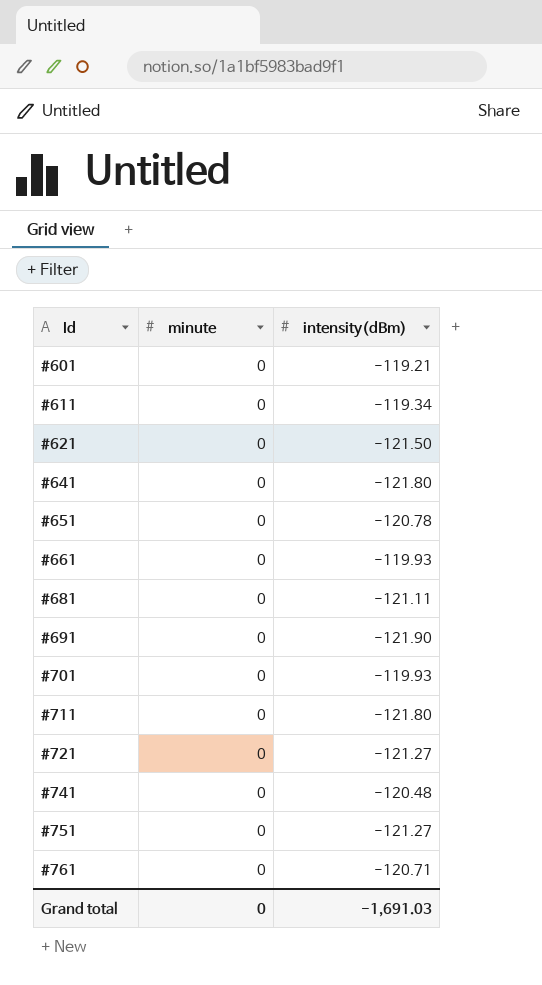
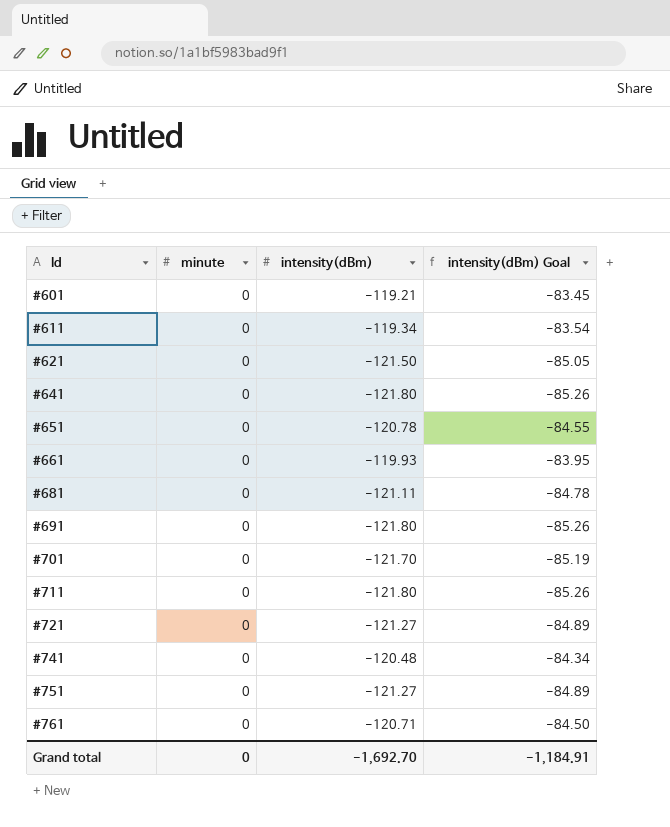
column intensity(dBm) Goal | formula: none -> [intensity(dBm)] * 0.7
#691 | intensity(dBm): -121.90 -> -121.80
#701 | intensity(dBm): -119.93 -> -121.70
Grand total | intensity(dBm): -1,691.03 -> -1,692.70

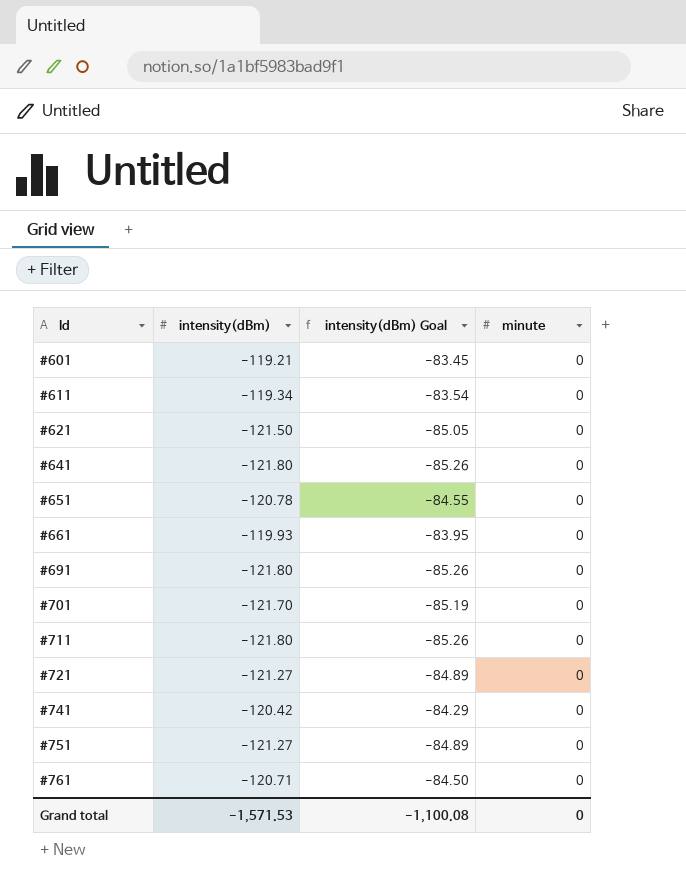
column minute | position: 2 -> 4
row #681: 0 | -121.11 | -84.78 -> none
#741 | intensity(dBm): -120.48 -> -120.42
#741 | intensity(dBm) Goal: -84.34 -> -84.29
Grand total | intensity(dBm): -1,692.70 -> -1,571.53
Grand total | intensity(dBm) Goal: -1,184.91 -> -1,100.08

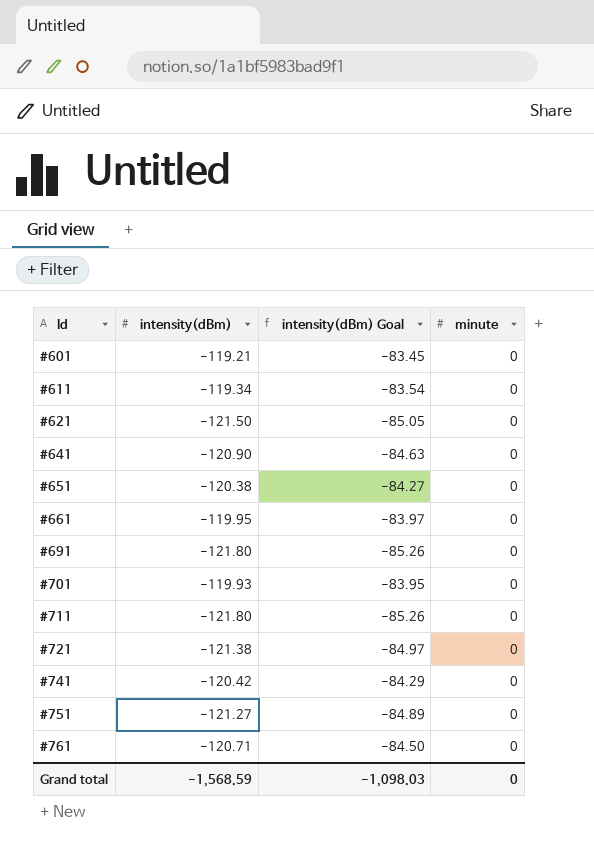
#641 | intensity(dBm): -121.80 -> -120.90
#641 | intensity(dBm) Goal: -85.26 -> -84.63
#651 | intensity(dBm): -120.78 -> -120.38
#651 | intensity(dBm) Goal: -84.55 -> -84.27
#661 | intensity(dBm): -119.93 -> -119.95
#661 | intensity(dBm) Goal: -83.95 -> -83.97
#701 | intensity(dBm): -121.70 -> -119.93
#701 | intensity(dBm) Goal: -85.19 -> -83.95
#721 | intensity(dBm): -121.27 -> -121.38
#721 | intensity(dBm) Goal: -84.89 -> -84.97
Grand total | intensity(dBm): -1,571.53 -> -1,568.59
Grand total | intensity(dBm) Goal: -1,100.08 -> -1,098.03

